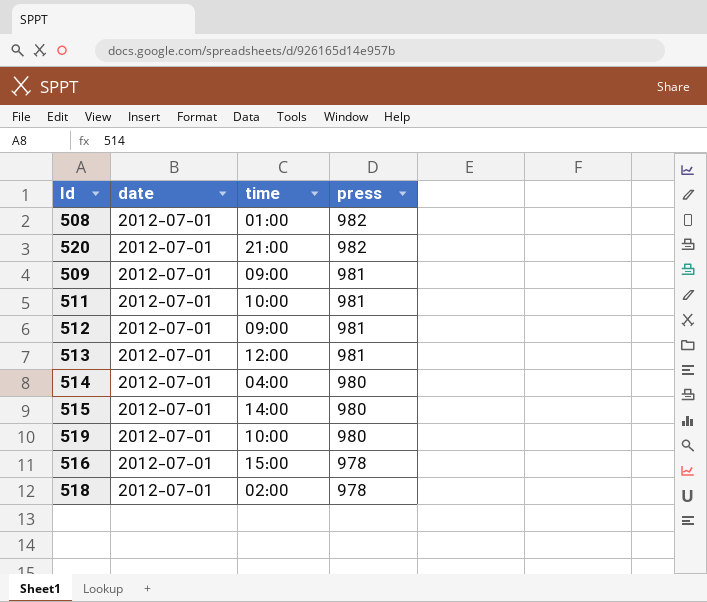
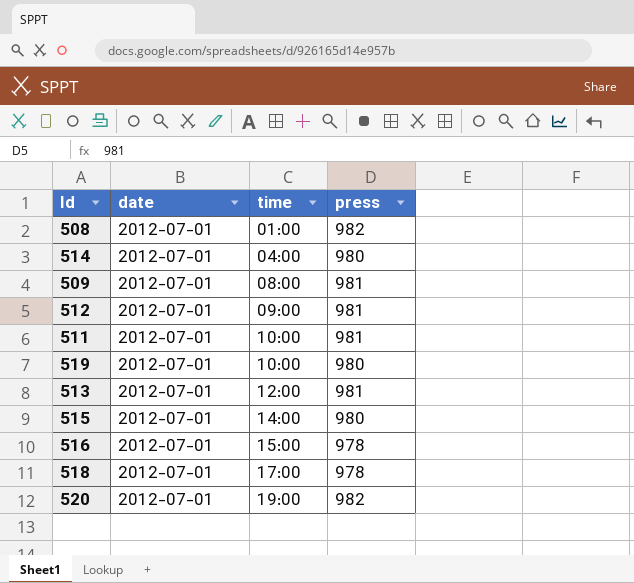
row order: press descending -> time ascending
509 | time: 09:00 -> 08:00
518 | time: 02:00 -> 17:00
520 | time: 21:00 -> 19:00

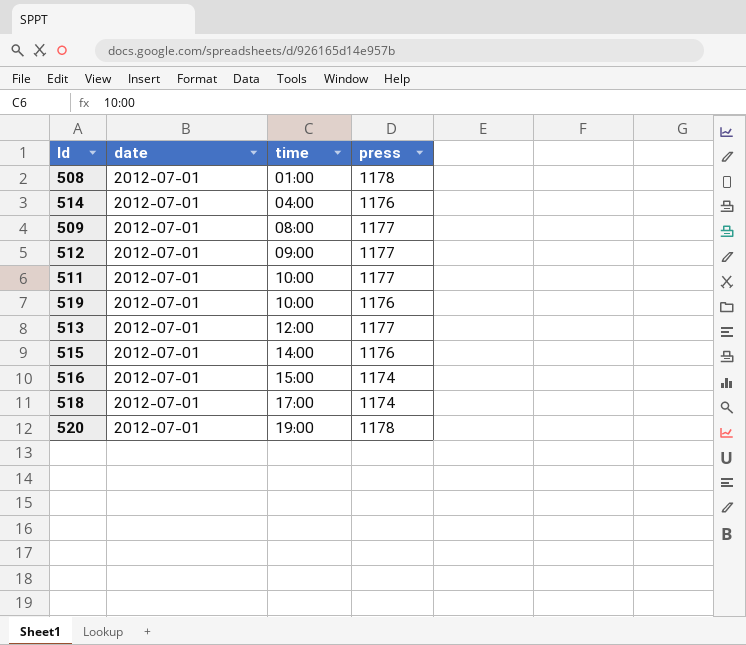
508 | press: 982 -> 1178
514 | press: 980 -> 1176
509 | press: 981 -> 1177
512 | press: 981 -> 1177
511 | press: 981 -> 1177
519 | press: 980 -> 1176
513 | press: 981 -> 1177
515 | press: 980 -> 1176
516 | press: 978 -> 1174
518 | press: 978 -> 1174
520 | press: 982 -> 1178

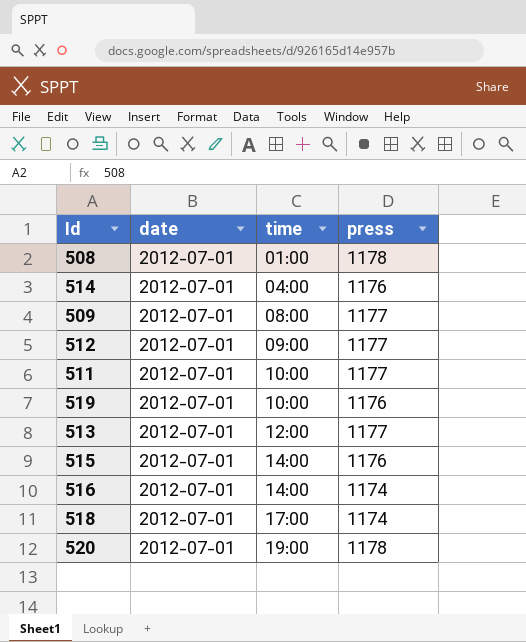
516 | time: 15:00 -> 14:00

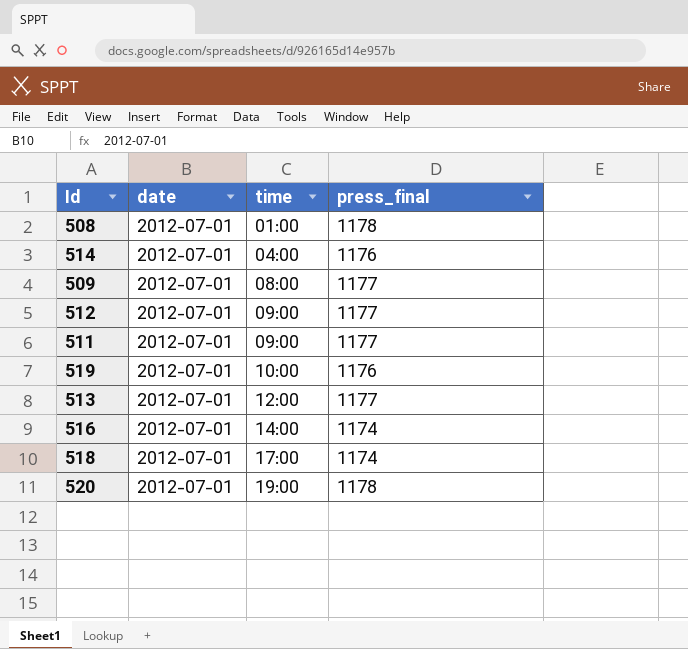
column name: press -> press_final
row 515: 2012-07-01 | 14:00 | 1176 -> none
511 | time: 10:00 -> 09:00

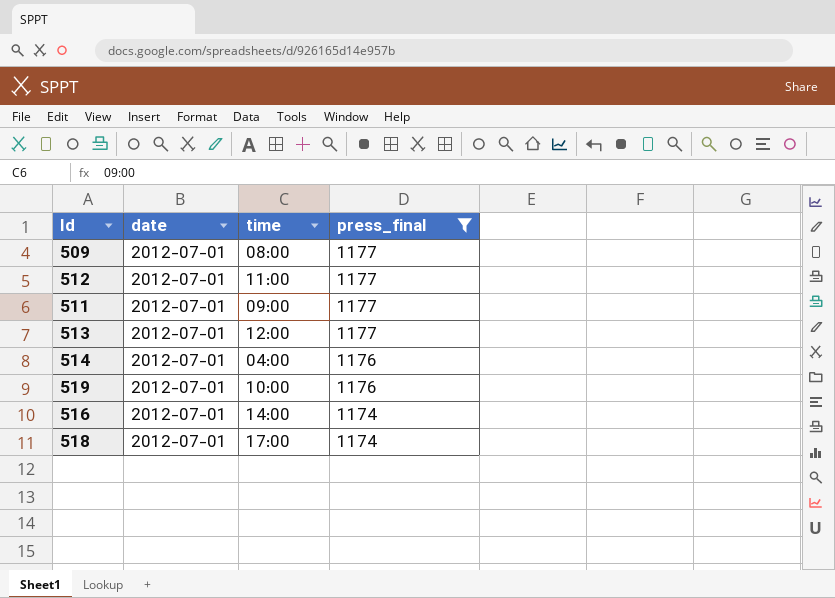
filter: none -> press_final != 1178
row order: time ascending -> press_final descending
512 | time: 09:00 -> 11:00

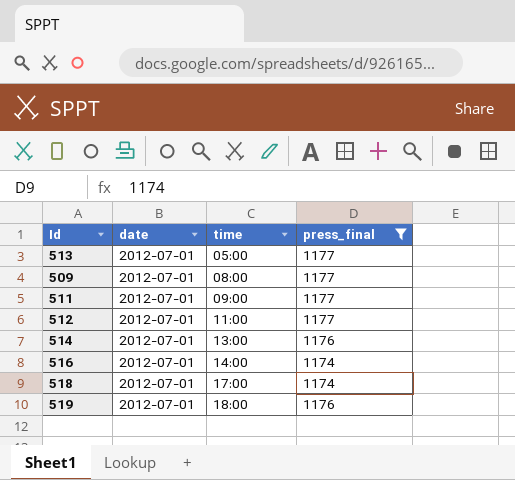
row order: press_final descending -> time ascending
513 | time: 12:00 -> 05:00
514 | time: 04:00 -> 13:00
519 | time: 10:00 -> 18:00

